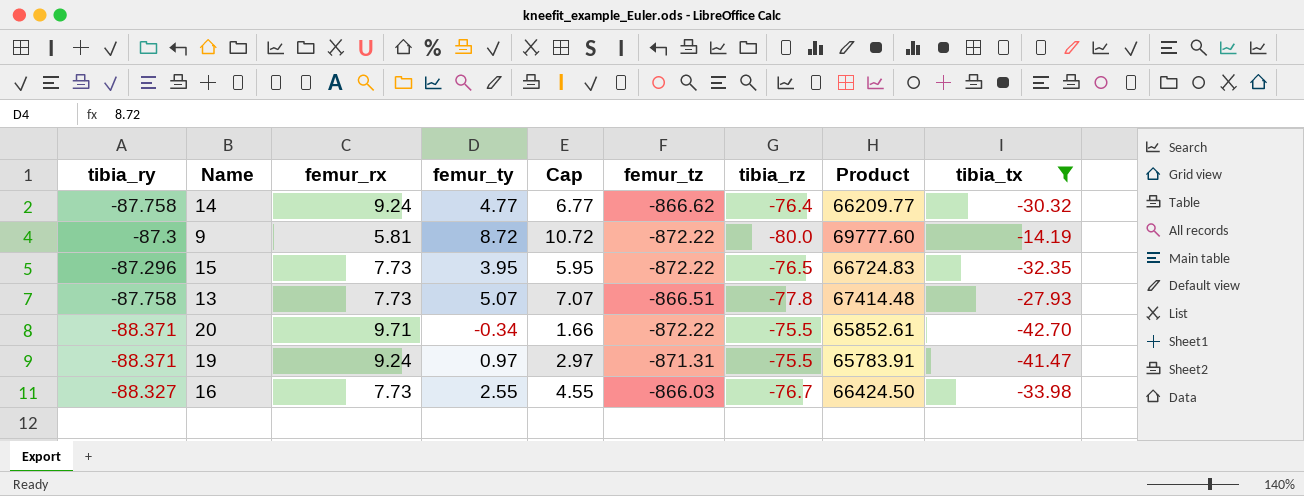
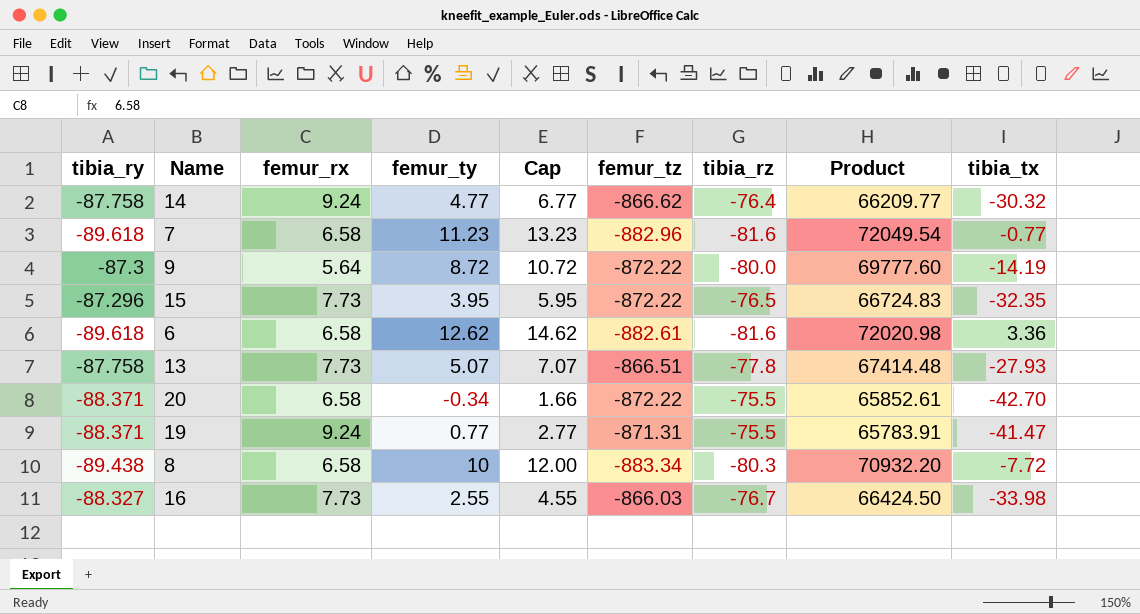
filter: tibia_tx <= -14.19 -> none
9 | femur_rx: 5.81 -> 5.64
20 | femur_rx: 9.71 -> 6.58
19 | femur_ty: 0.97 -> 0.77
19 | Cap: 2.97 -> 2.77

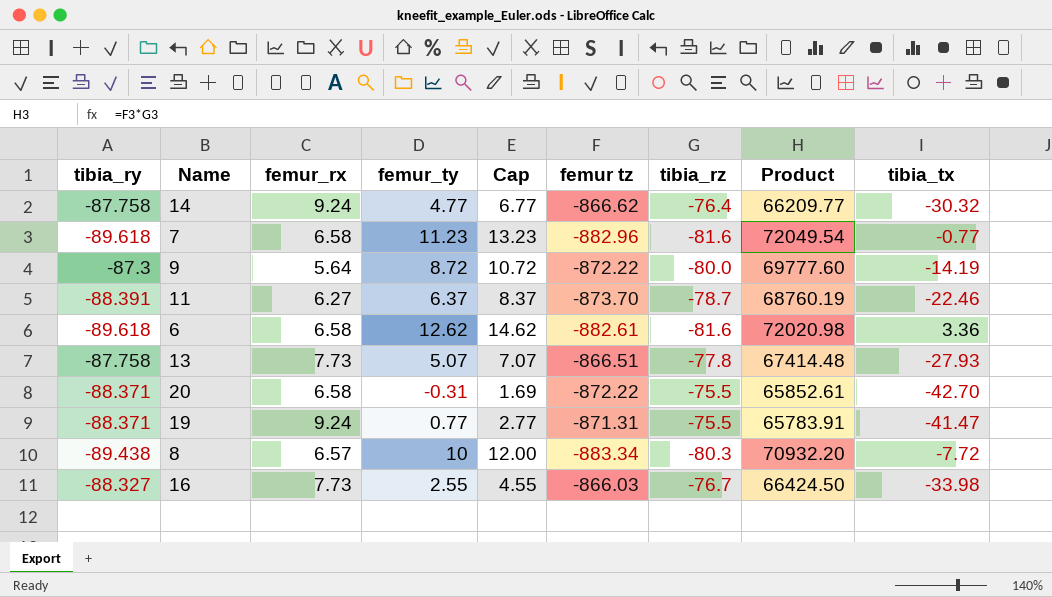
column name: femur_tz -> femur tz
row 15: -87.296 | 7.73 | 3.95 | 5.95 | -872.22 | -76.5 | 66724.83 | -32.35 -> none
row 11: none -> -88.391 | 6.27 | 6.37 | 8.37 | -873.70 | -78.7 | 68760.19 | -22.46
20 | femur_ty: -0.34 -> -0.31
20 | Cap: 1.66 -> 1.69
8 | femur_rx: 6.58 -> 6.57

